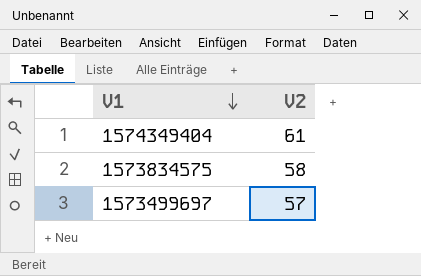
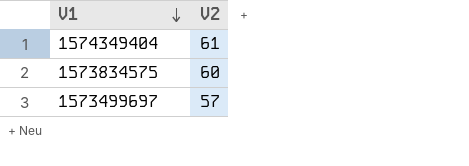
1573834575 | V2: 58 -> 60

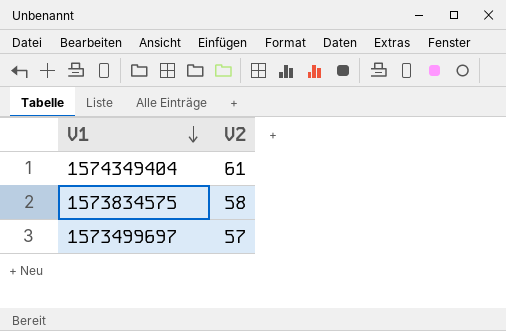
1573834575 | V2: 60 -> 58

